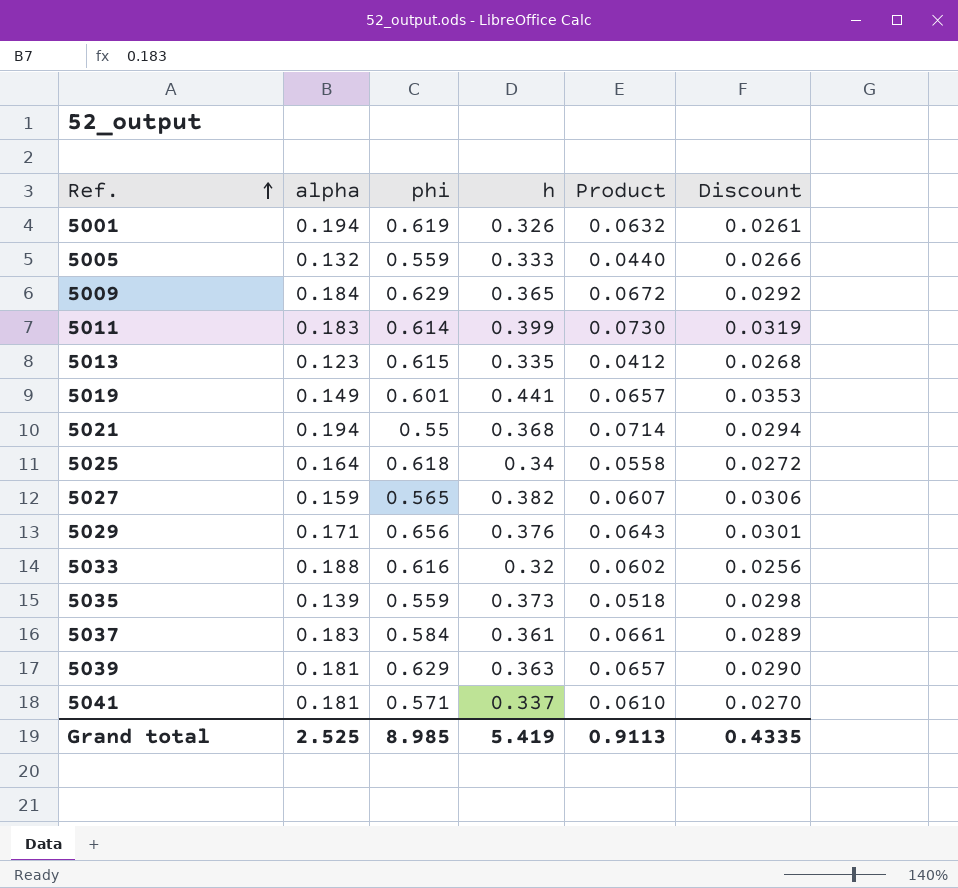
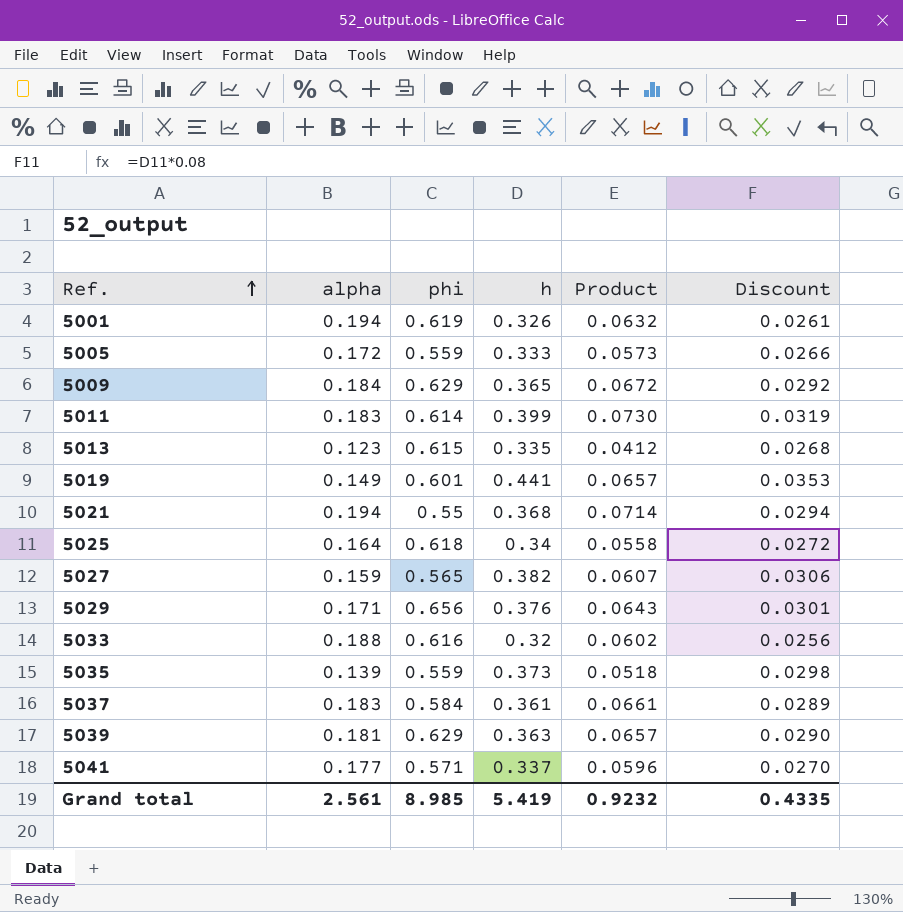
5005 | alpha: 0.132 -> 0.172
5005 | Product: 0.0440 -> 0.0573
5041 | alpha: 0.181 -> 0.177
5041 | Product: 0.0610 -> 0.0596
Grand total | alpha: 2.525 -> 2.561
Grand total | Product: 0.9113 -> 0.9232

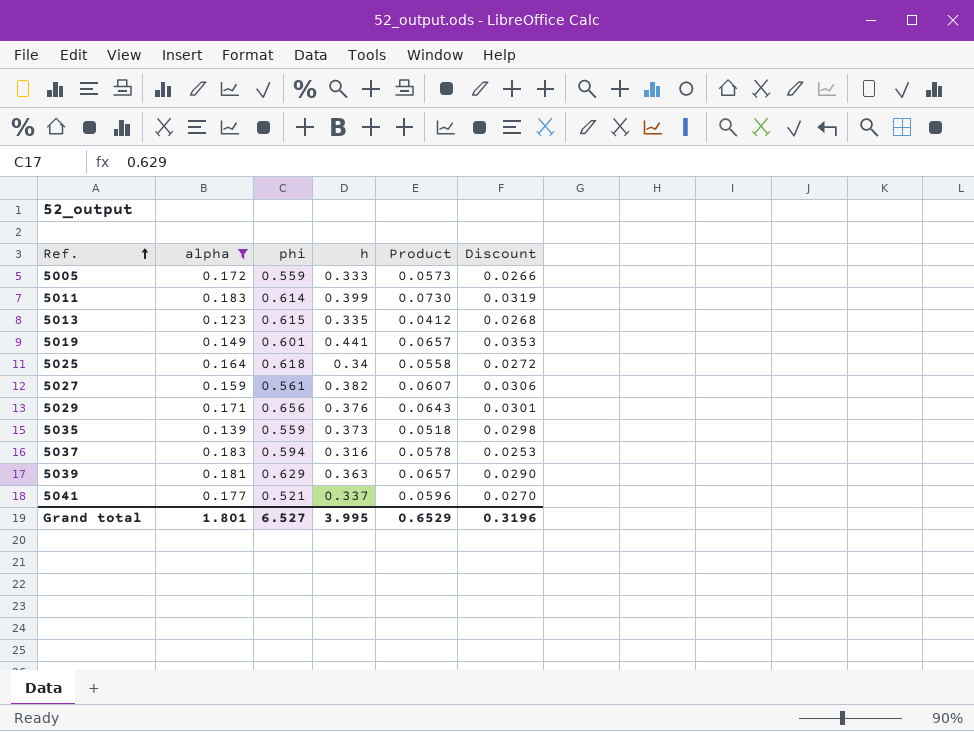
filter: none -> alpha <= 0.183
5027 | phi: 0.565 -> 0.561
5037 | phi: 0.584 -> 0.594
5037 | h: 0.361 -> 0.316
5037 | Product: 0.0661 -> 0.0578
5037 | Discount: 0.0289 -> 0.0253
5041 | phi: 0.571 -> 0.521
Grand total | alpha: 2.561 -> 1.801
Grand total | phi: 8.985 -> 6.527
Grand total | h: 5.419 -> 3.995
Grand total | Product: 0.9232 -> 0.6529
Grand total | Discount: 0.4335 -> 0.3196

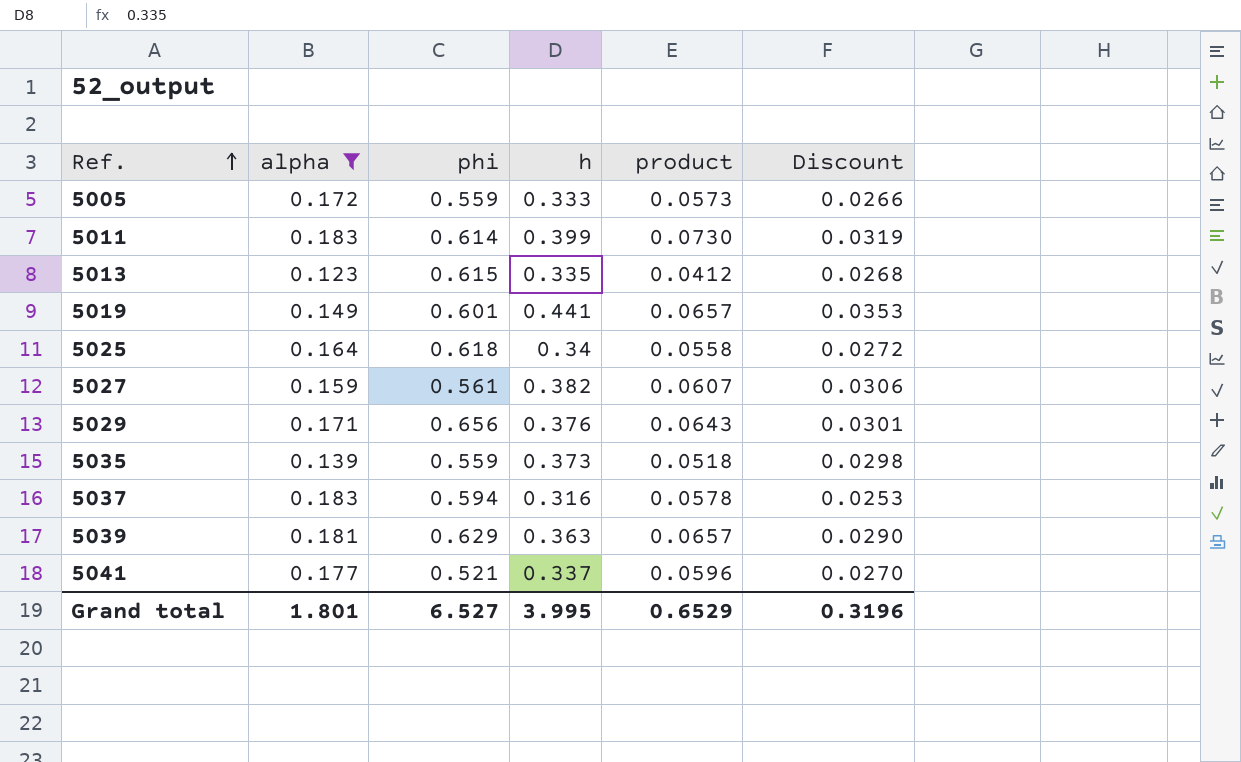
column name: Product -> product

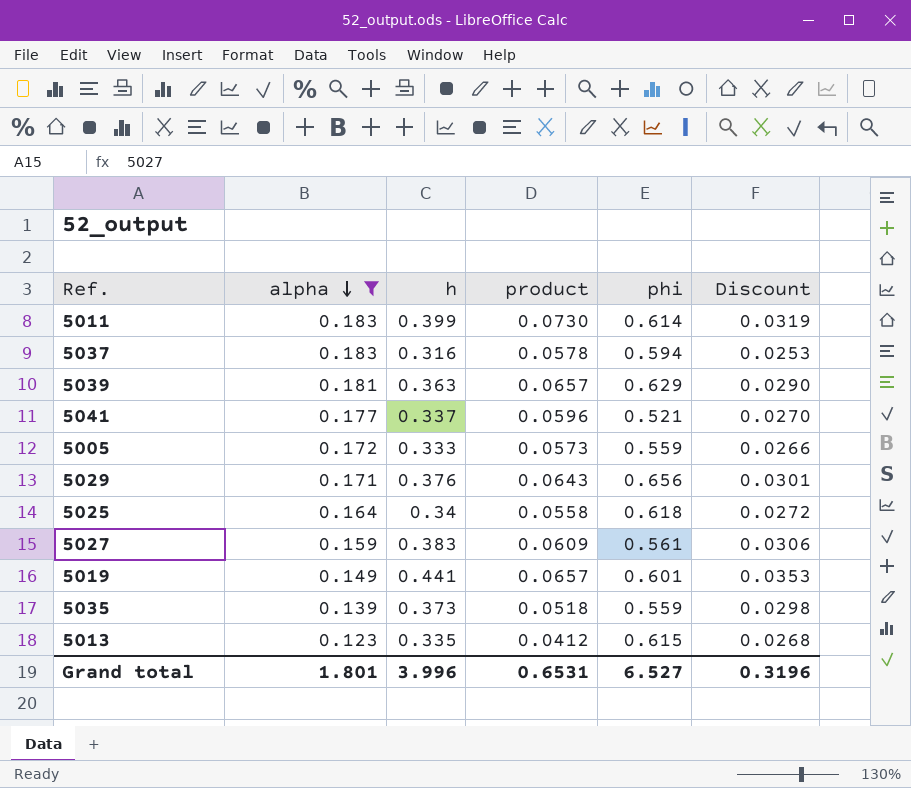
row order: Ref. ascending -> alpha descending
column phi | position: 3 -> 5
5027 | h: 0.382 -> 0.383
5027 | product: 0.0607 -> 0.0609
Grand total | h: 3.995 -> 3.996
Grand total | product: 0.6529 -> 0.6531

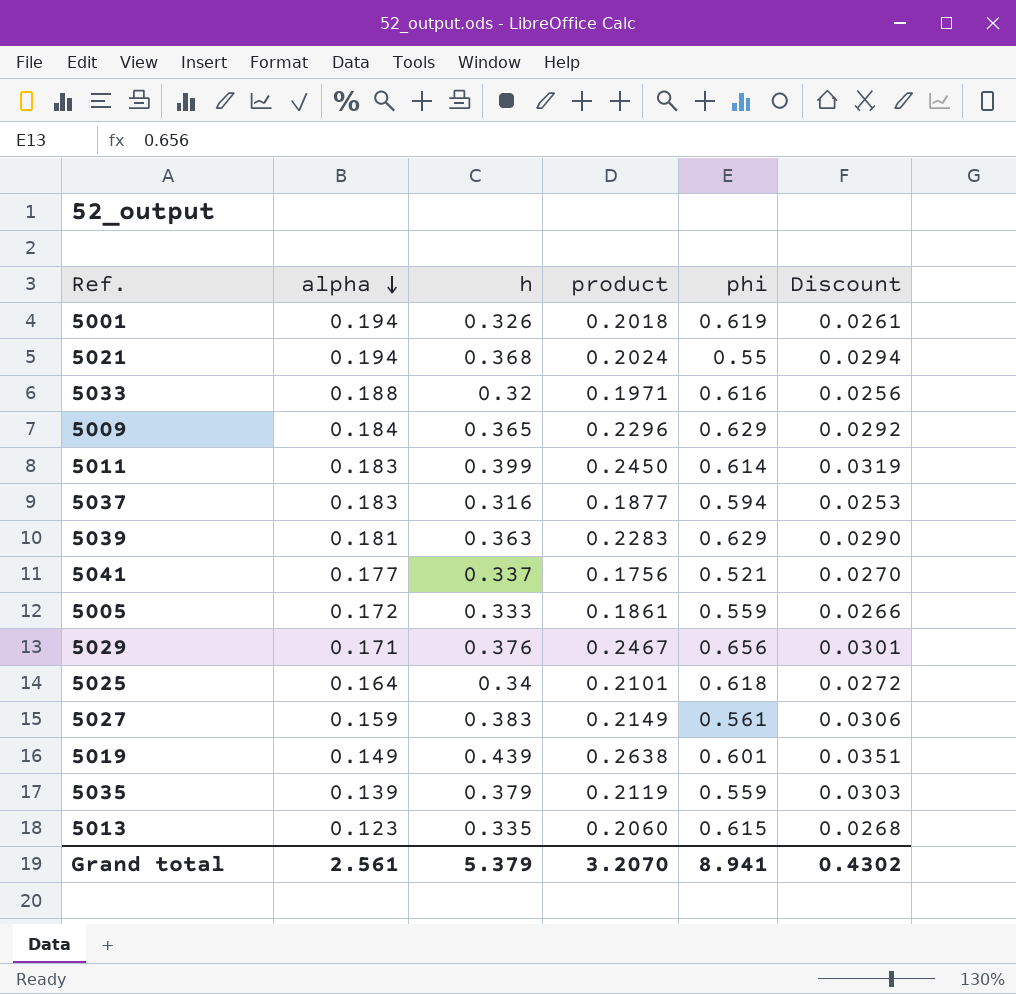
filter: alpha <= 0.183 -> none
column product | formula: [alpha] * [h] -> [h] * [phi]
5019 | h: 0.441 -> 0.439
5019 | Discount: 0.0353 -> 0.0351
5035 | h: 0.373 -> 0.379
5035 | Discount: 0.0298 -> 0.0303
Grand total | alpha: 1.801 -> 2.561
Grand total | h: 3.996 -> 5.379
Grand total | product: 0.6531 -> 3.2070
Grand total | phi: 6.527 -> 8.941
Grand total | Discount: 0.3196 -> 0.4302

